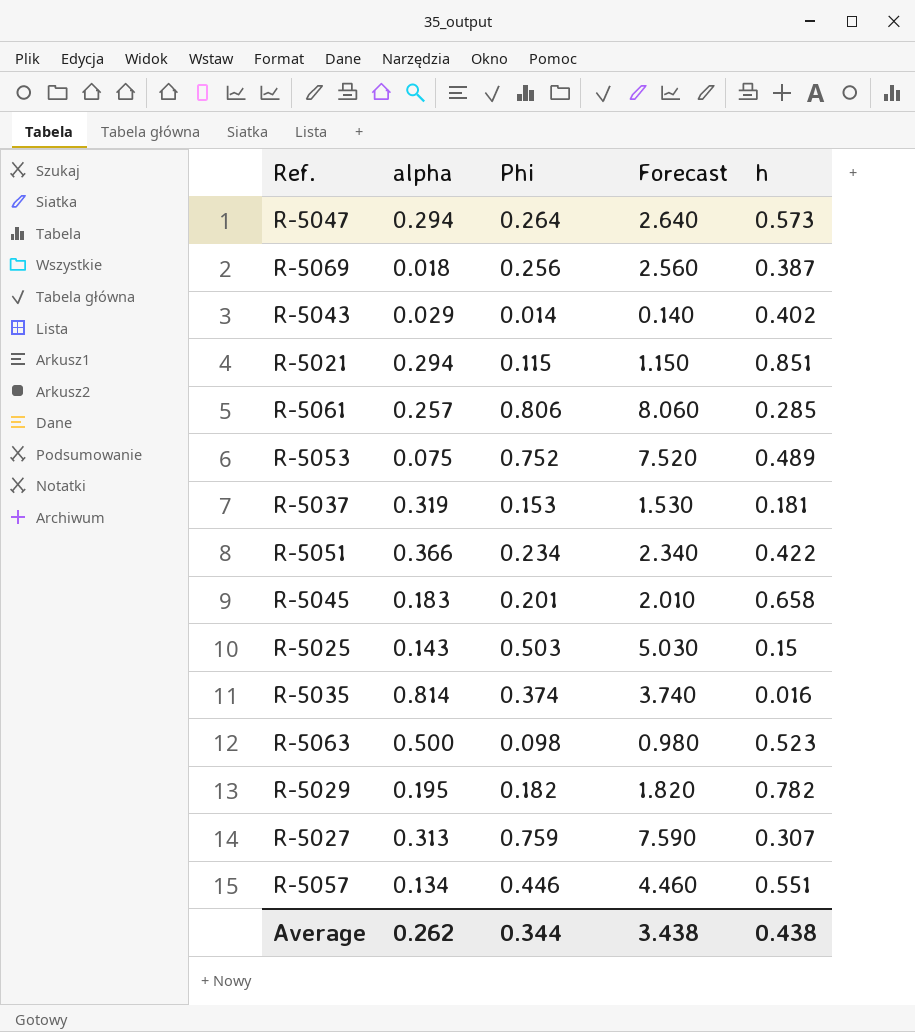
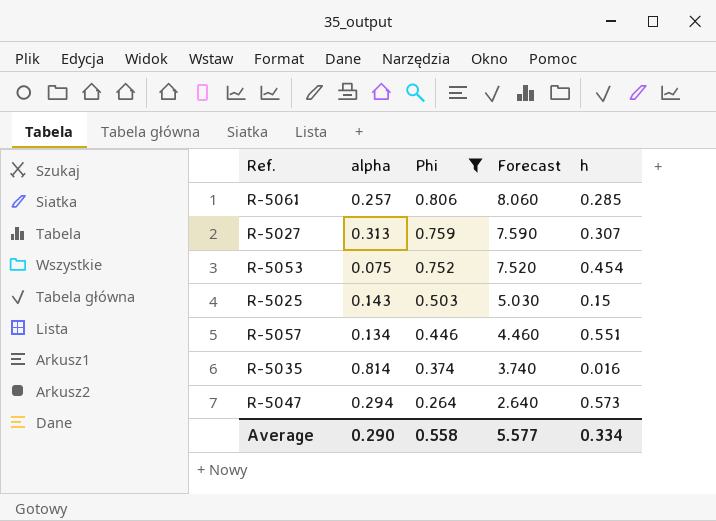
filter: none -> Phi >= 0.264
row order: none -> Phi descending
R-5053 | h: 0.489 -> 0.454
Average | alpha: 0.262 -> 0.290
Average | Phi: 0.344 -> 0.558
Average | Forecast: 3.438 -> 5.577
Average | h: 0.438 -> 0.334

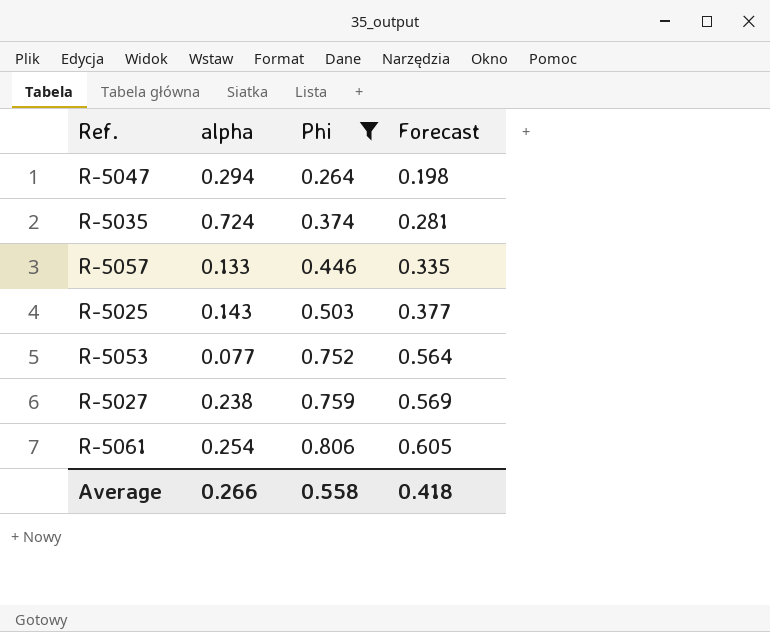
row order: Phi descending -> Phi ascending
column h | position: 5 -> none
column Forecast | formula: [Phi] * 10 -> [Phi] * 0.75
R-5035 | alpha: 0.814 -> 0.724
R-5057 | alpha: 0.134 -> 0.133
R-5053 | alpha: 0.075 -> 0.077
R-5027 | alpha: 0.313 -> 0.238
R-5061 | alpha: 0.257 -> 0.254
Average | alpha: 0.290 -> 0.266
Average | Forecast: 5.577 -> 0.418

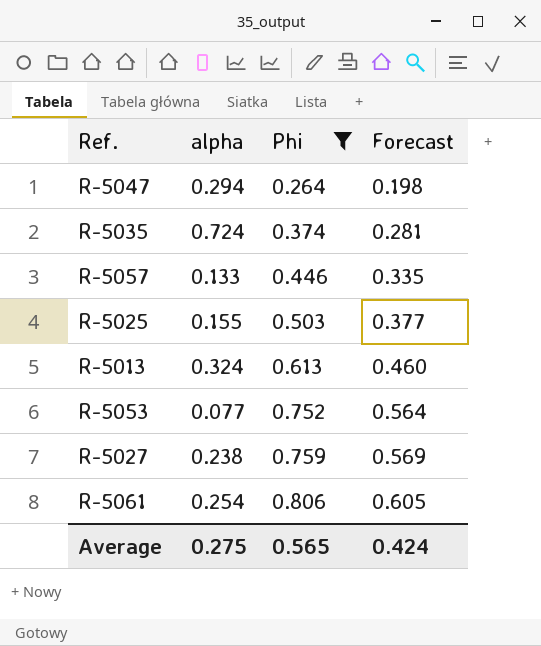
R-5025 | alpha: 0.143 -> 0.155
row R-5013: none -> 0.324 | 0.613 | 0.460
Average | alpha: 0.266 -> 0.275
Average | Phi: 0.558 -> 0.565
Average | Forecast: 0.418 -> 0.424

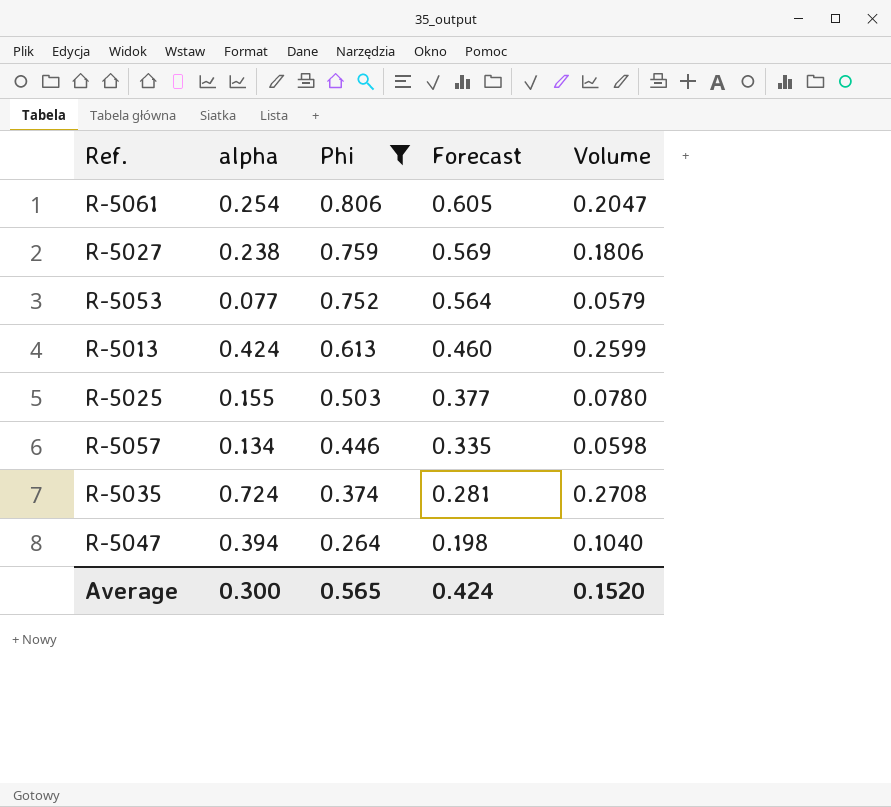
row order: Phi ascending -> Phi descending
column Volume | formula: none -> [alpha] * [Phi]
R-5013 | alpha: 0.324 -> 0.424
R-5057 | alpha: 0.133 -> 0.134
R-5047 | alpha: 0.294 -> 0.394
Average | alpha: 0.275 -> 0.300

